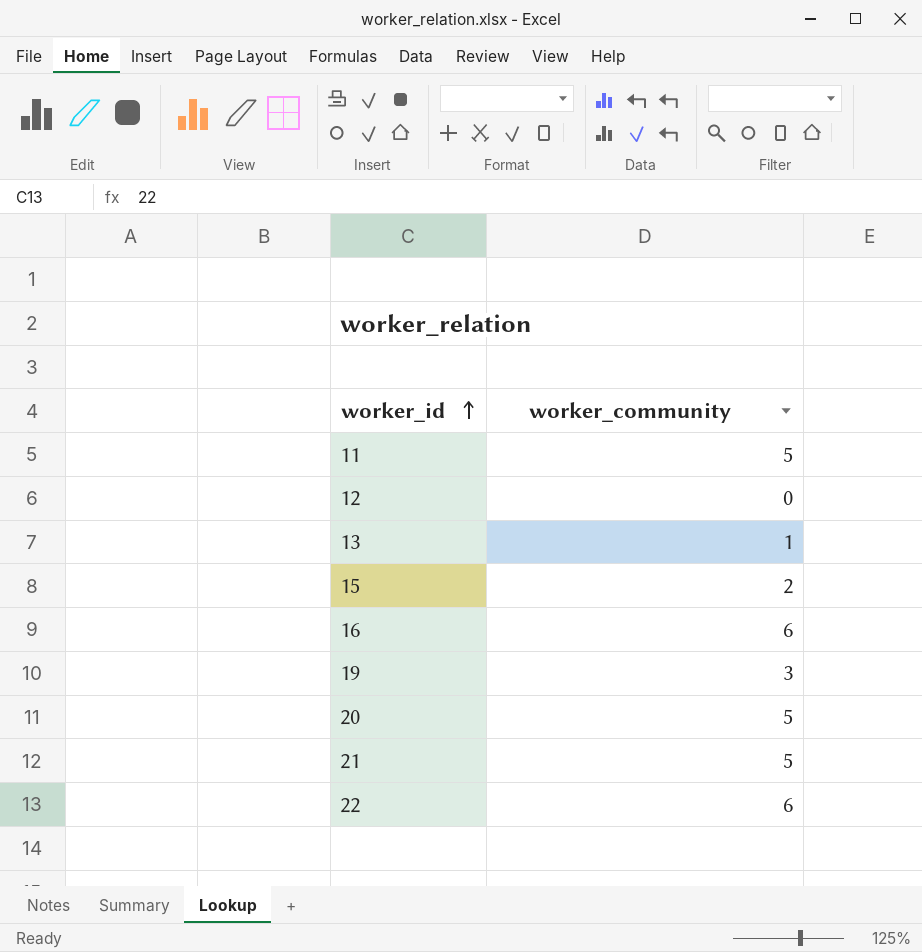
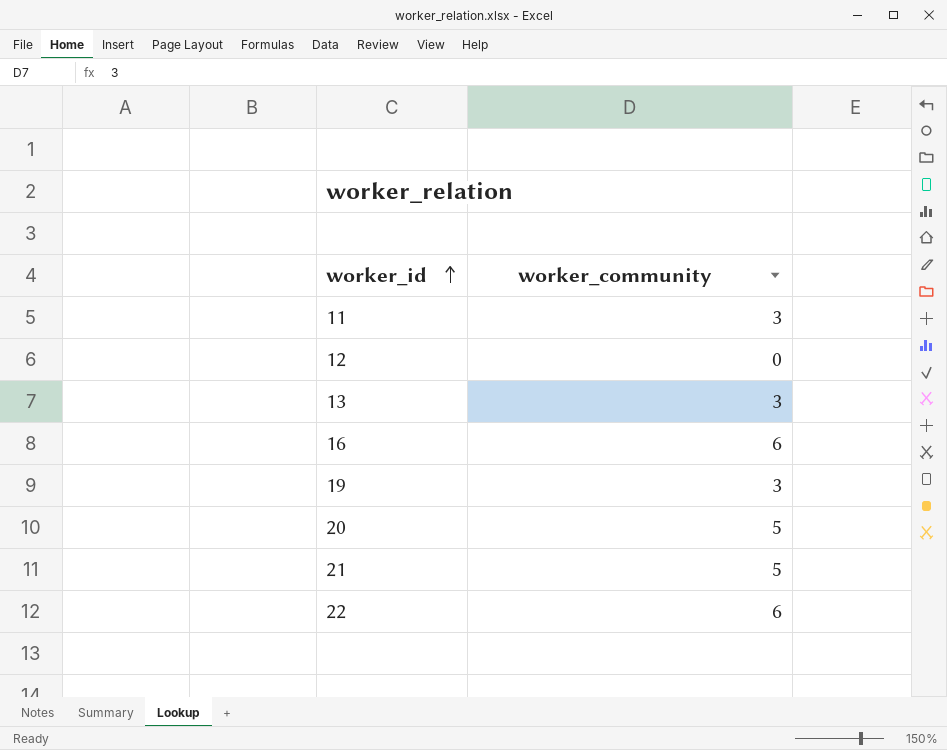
row 15: 2 -> none
11 | worker_community: 5 -> 3
13 | worker_community: 1 -> 3

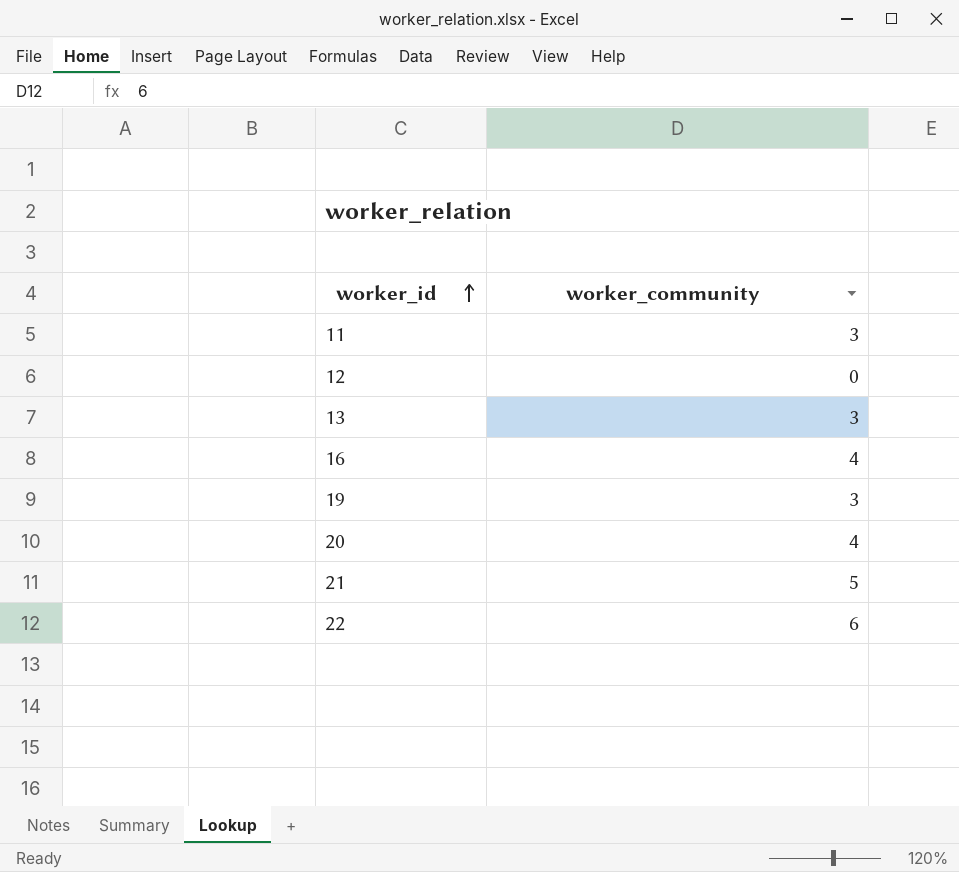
16 | worker_community: 6 -> 4
20 | worker_community: 5 -> 4

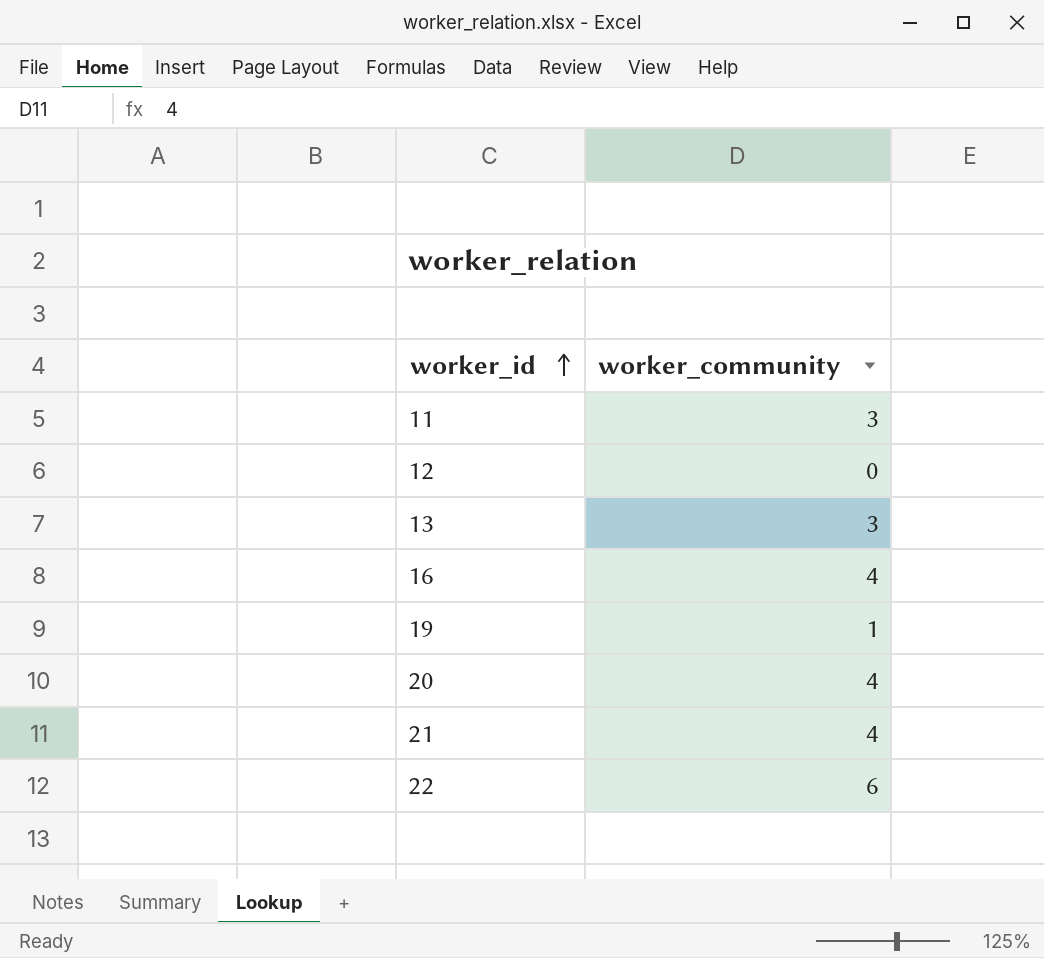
19 | worker_community: 3 -> 1
21 | worker_community: 5 -> 4

